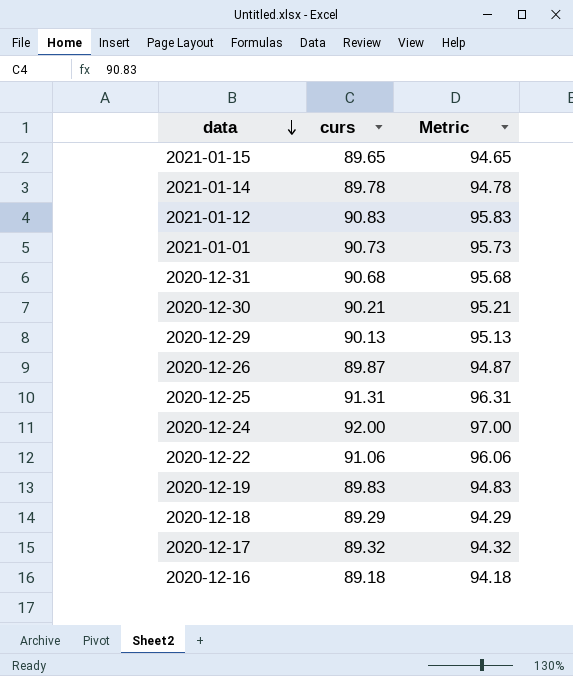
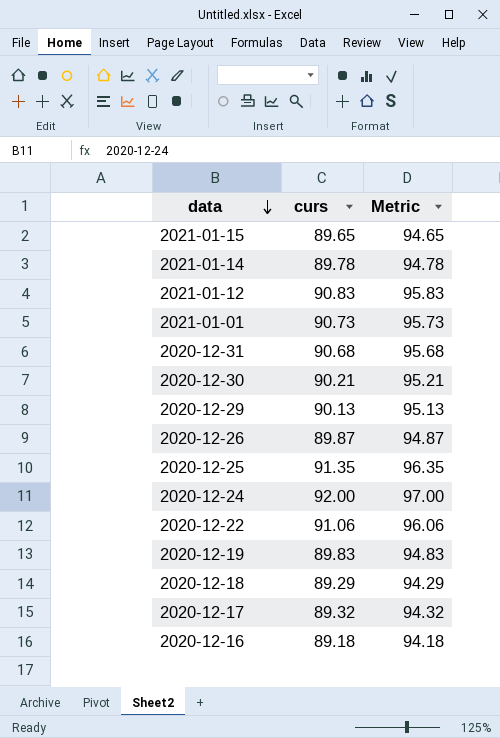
2020-12-25 | curs: 91.31 -> 91.35
2020-12-25 | Metric: 96.31 -> 96.35

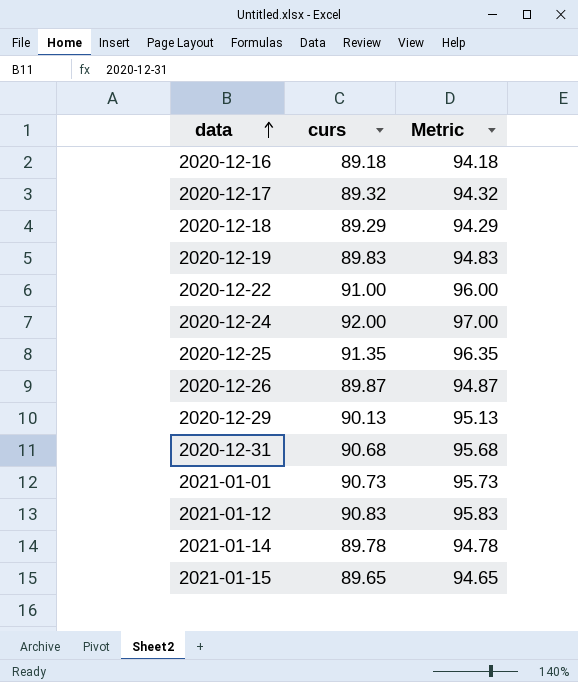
row order: data descending -> data ascending
row 2020-12-30: 90.21 | 95.21 -> none
2020-12-22 | curs: 91.06 -> 91.00
2020-12-22 | Metric: 96.06 -> 96.00

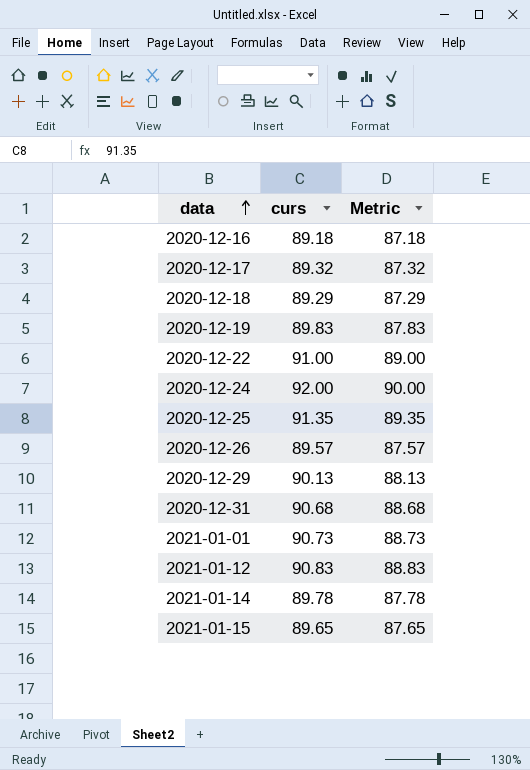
column Metric | formula: [curs] + 5 -> [curs] - 2
2020-12-26 | curs: 89.87 -> 89.57

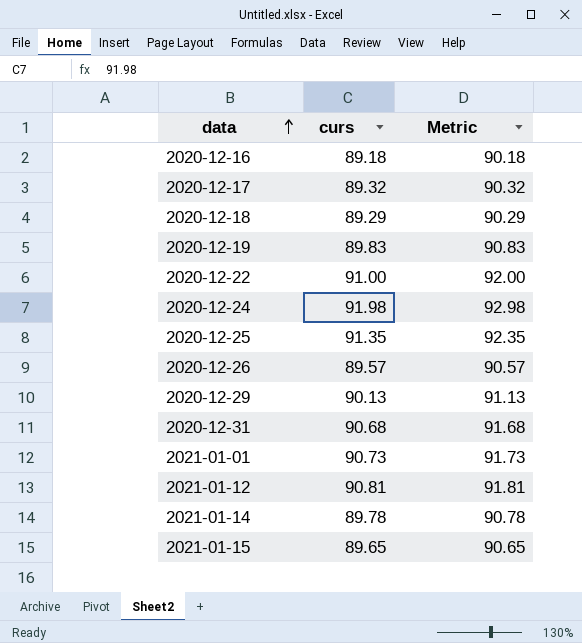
column Metric | formula: [curs] - 2 -> [curs] + 1
2020-12-24 | curs: 92.00 -> 91.98
2021-01-12 | curs: 90.83 -> 90.81

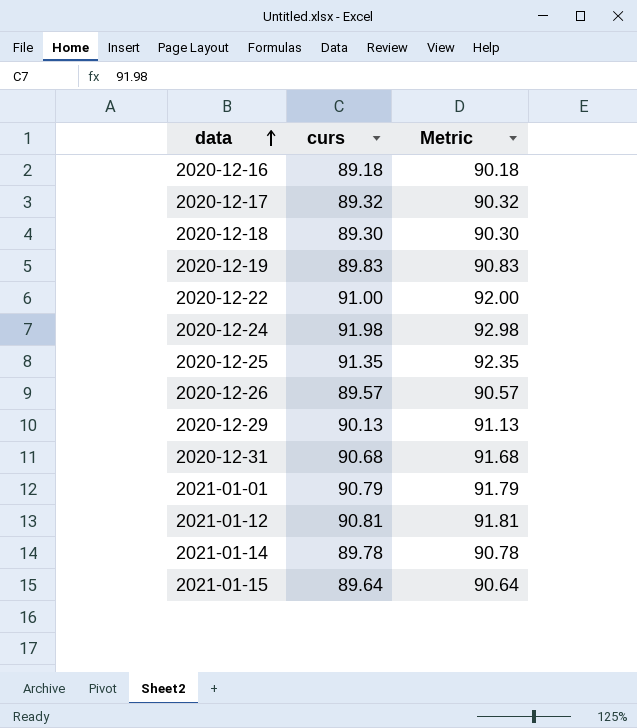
2020-12-18 | curs: 89.29 -> 89.30
2020-12-18 | Metric: 90.29 -> 90.30
2021-01-01 | curs: 90.73 -> 90.79
2021-01-01 | Metric: 91.73 -> 91.79
2021-01-15 | curs: 89.65 -> 89.64
2021-01-15 | Metric: 90.65 -> 90.64

